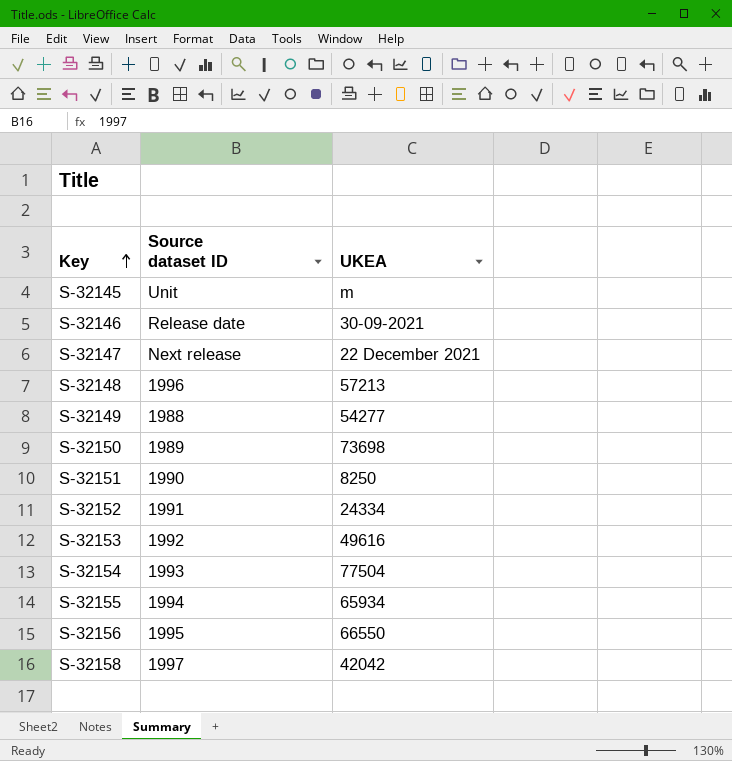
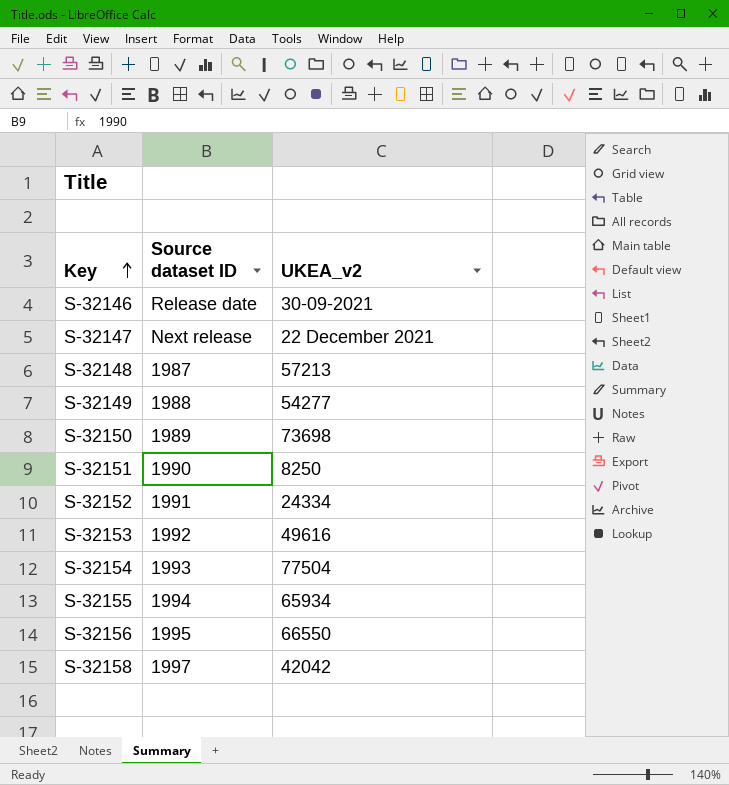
column name: UKEA -> UKEA_v2
row S-32145: Unit | m -> none
S-32148 | Source dataset ID: 1996 -> 1987

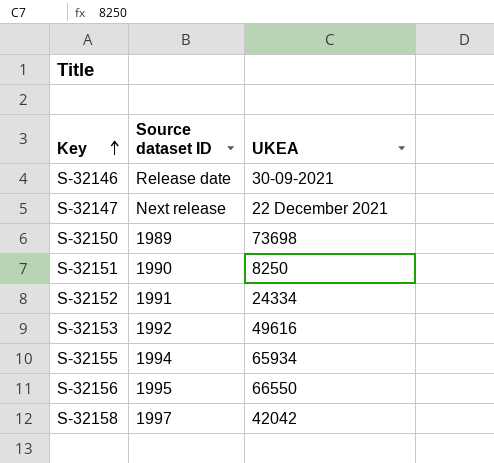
column name: UKEA_v2 -> UKEA
row S-32148: 1987 | 57213 -> none
row S-32149: 1988 | 54277 -> none
row S-32154: 1993 | 77504 -> none

